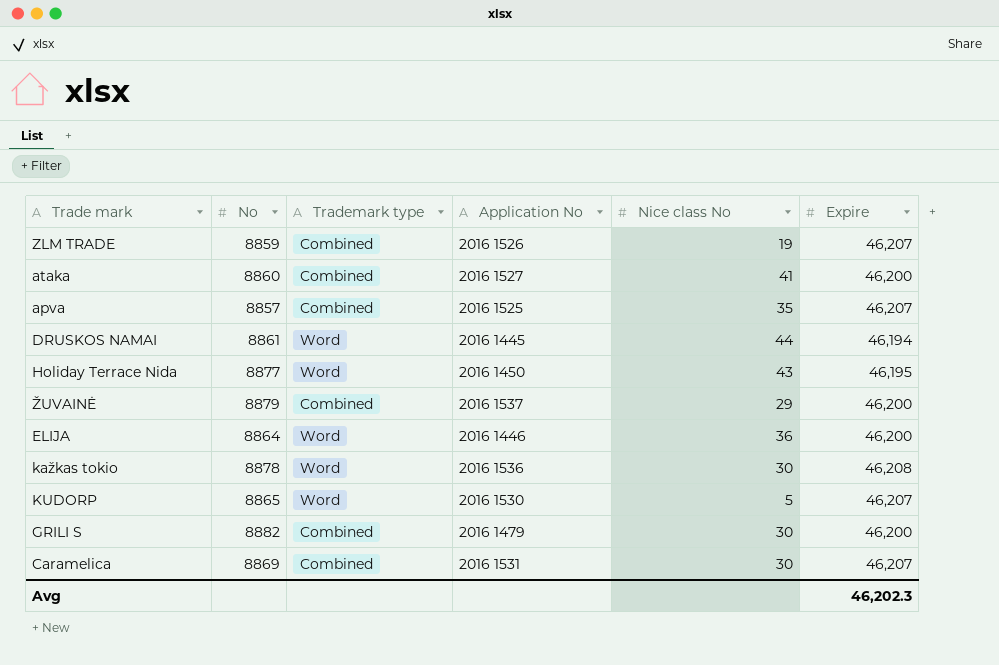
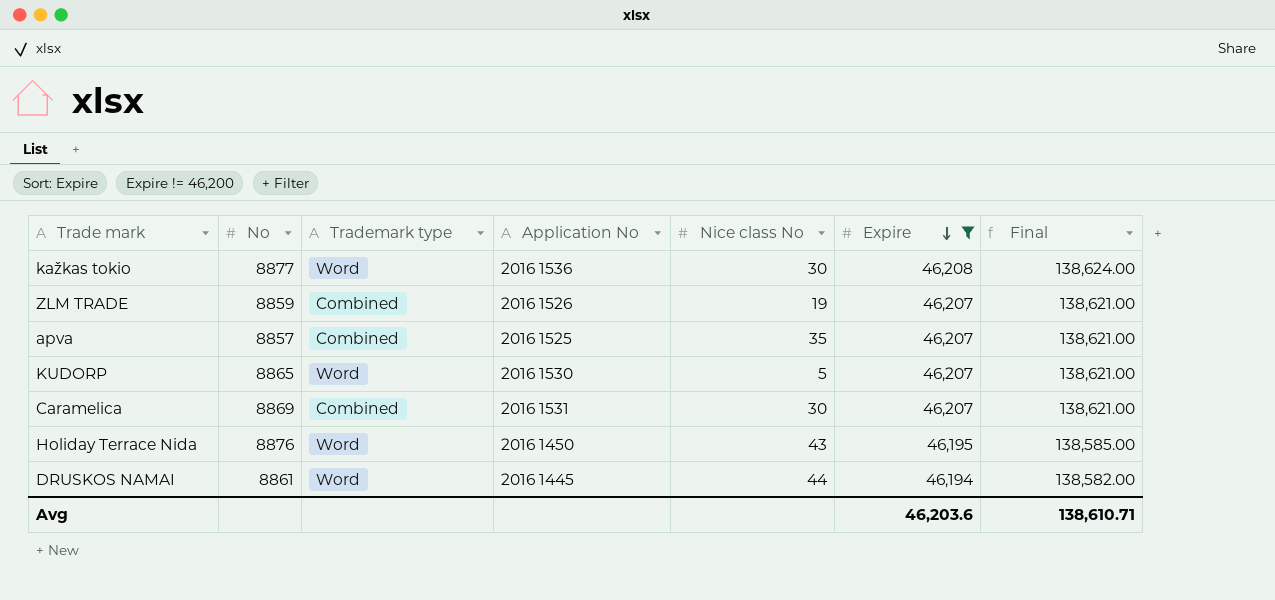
filter: none -> Expire != 46,200
row order: none -> Expire descending
column Final | formula: none -> [Expire] * 3
kažkas tokio | No: 8878 -> 8877
Holiday Terrace Nida | No: 8877 -> 8876
Avg | Expire: 46,202.3 -> 46,203.6

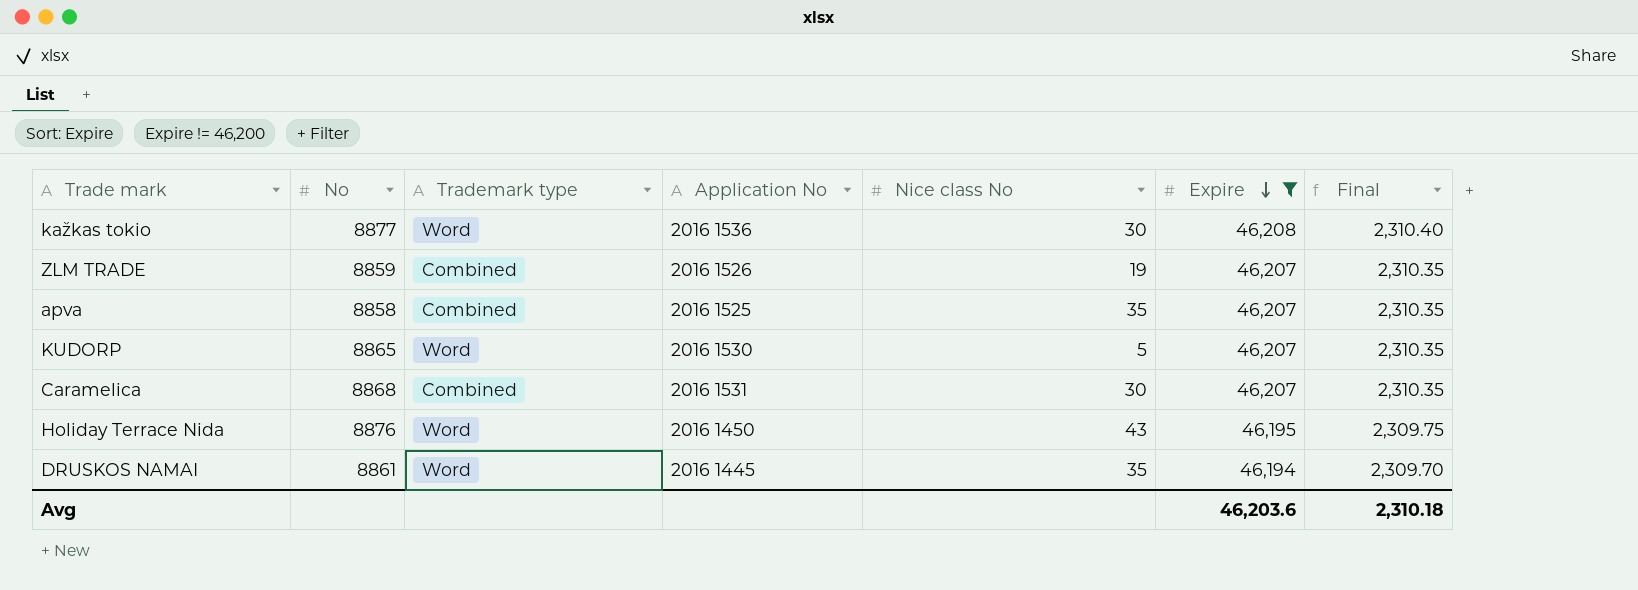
column Final | formula: [Expire] * 3 -> [Expire] * 0.05
apva | No: 8857 -> 8858
Caramelica | No: 8869 -> 8868
DRUSKOS NAMAI | Nice class No: 44 -> 35
Avg | Final: 138,610.71 -> 2,310.18

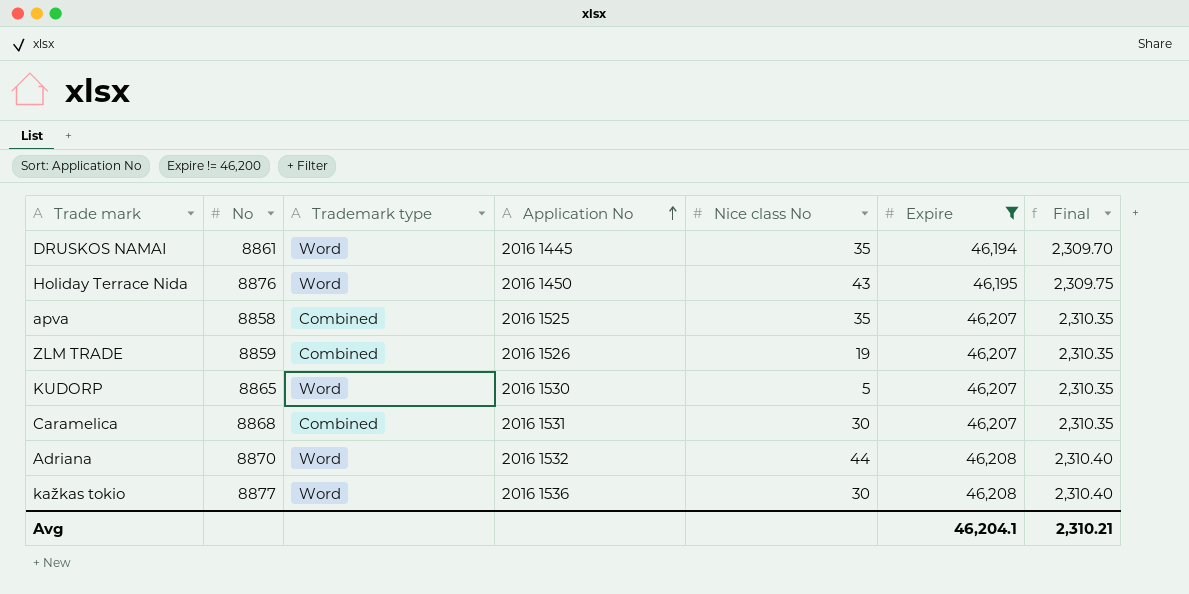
row order: Expire descending -> Application No ascending
row Adriana: none -> 8870 | Word | 2016 1532 | 44 | 46,208 | 2,310.40
Avg | Expire: 46,203.6 -> 46,204.1
Avg | Final: 2,310.18 -> 2,310.21

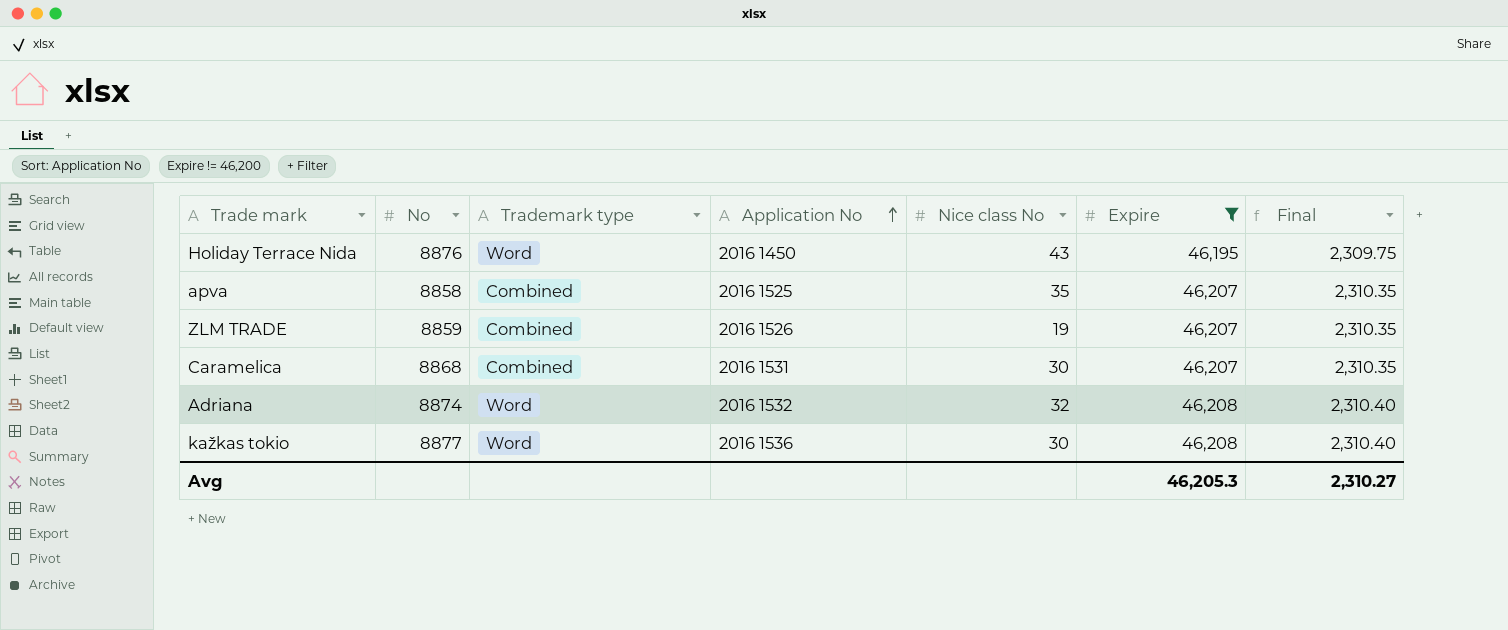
row DRUSKOS NAMAI: 8861 | Word | 2016 1445 | 35 | 46,194 | 2,309.70 -> none
row KUDORP: 8865 | Word | 2016 1530 | 5 | 46,207 | 2,310.35 -> none
Adriana | No: 8870 -> 8874
Adriana | Nice class No: 44 -> 32
Avg | Expire: 46,204.1 -> 46,205.3
Avg | Final: 2,310.21 -> 2,310.27

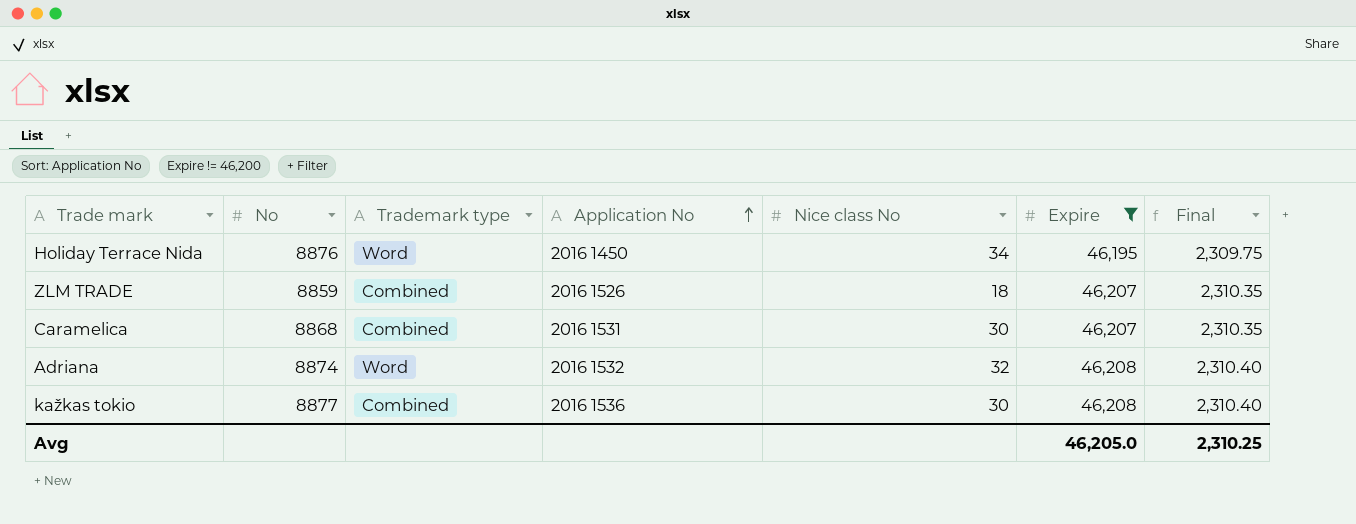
row apva: 8858 | Combined | 2016 1525 | 35 | 46,207 | 2,310.35 -> none
Holiday Terrace Nida | Nice class No: 43 -> 34
ZLM TRADE | Nice class No: 19 -> 18
kažkas tokio | Trademark type: Word -> Combined
Avg | Expire: 46,205.3 -> 46,205.0
Avg | Final: 2,310.27 -> 2,310.25

